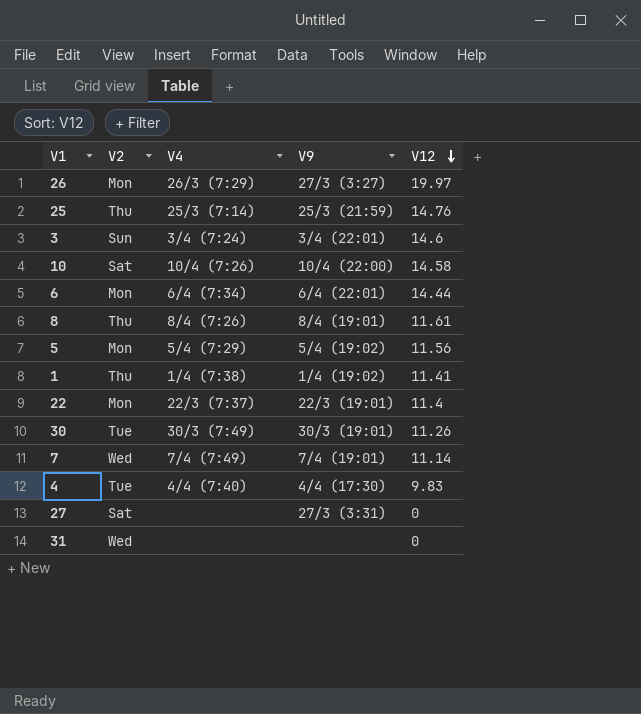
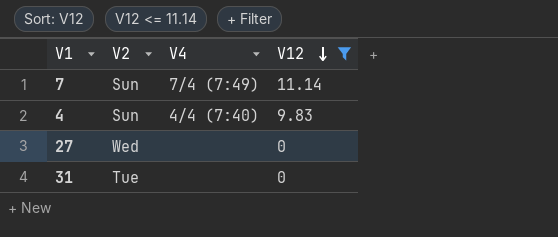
filter: none -> V12 <= 11.14
column V9 | position: 4 -> none
7 | V2: Wed -> Sun
4 | V2: Tue -> Sun
27 | V2: Sat -> Wed
31 | V2: Wed -> Tue

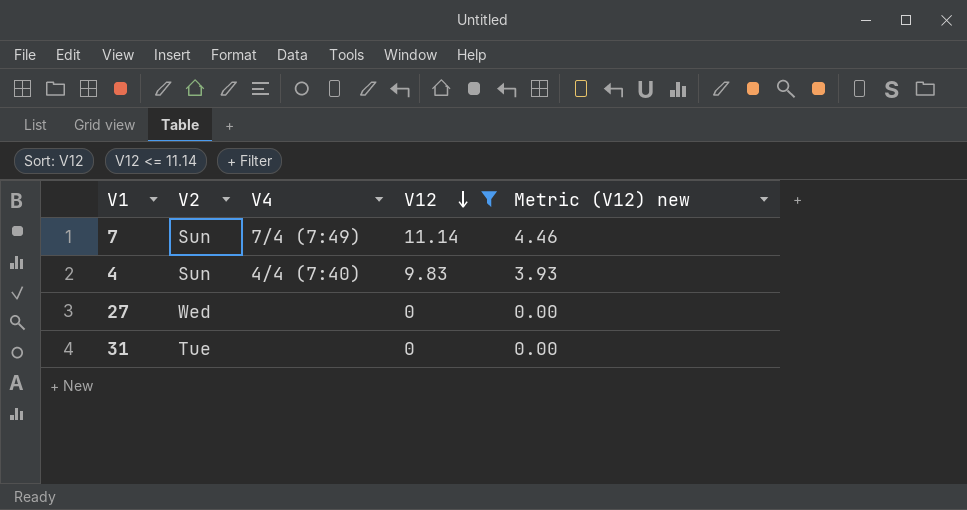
column Metric (V12) new | formula: none -> [V12] * 0.4

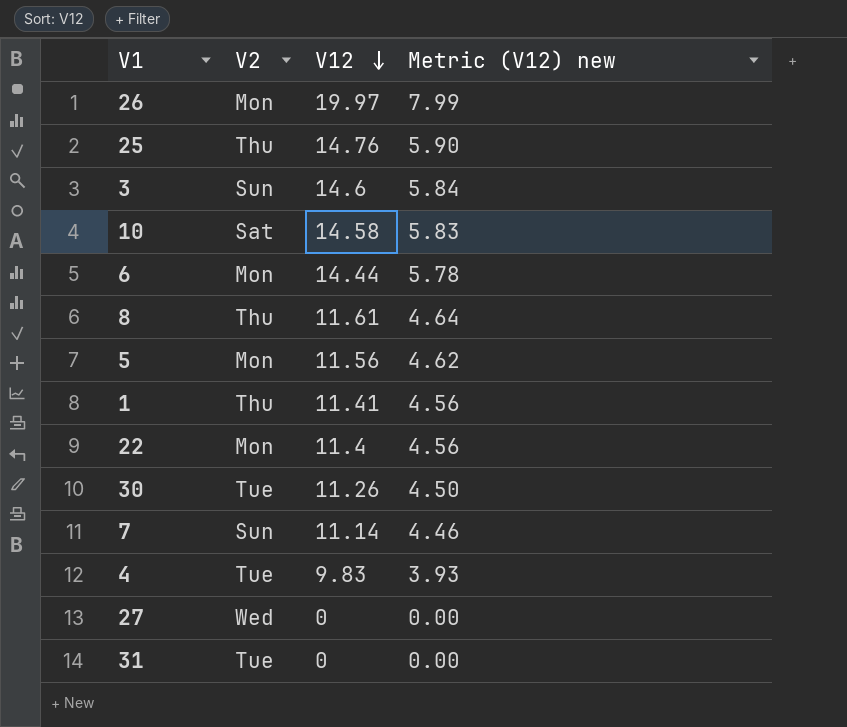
filter: V12 <= 11.14 -> none
column V4 | position: 3 -> none
4 | V2: Sun -> Tue

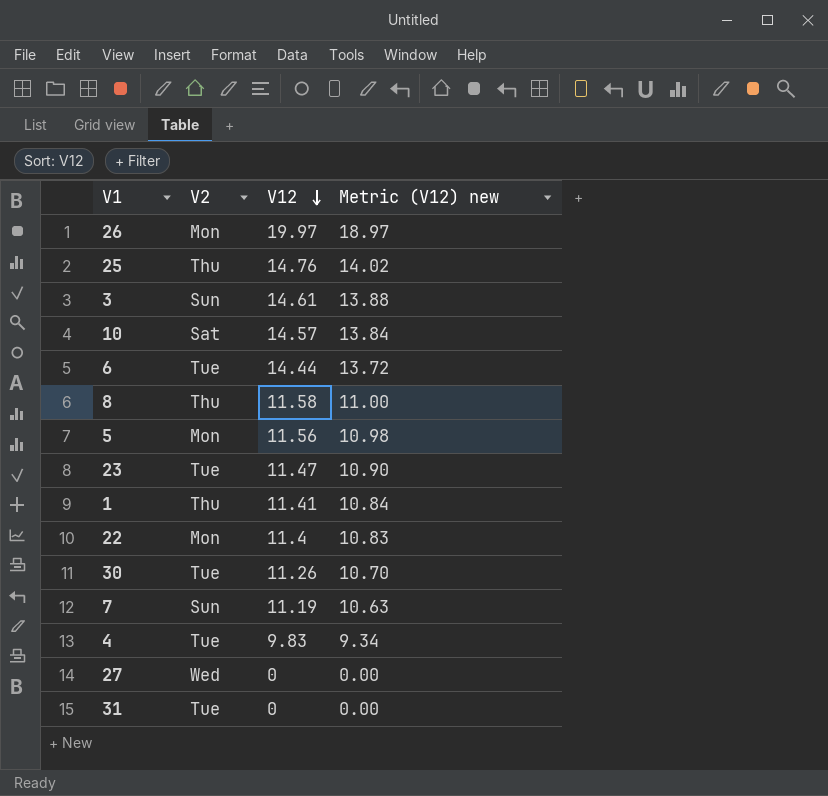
column Metric (V12) new | formula: [V12] * 0.4 -> [V12] * 0.95
3 | V12: 14.6 -> 14.61
10 | V12: 14.58 -> 14.57
6 | V2: Mon -> Tue
8 | V12: 11.61 -> 11.58
row 23: none -> Tue | 11.47 | 10.90
7 | V12: 11.14 -> 11.19

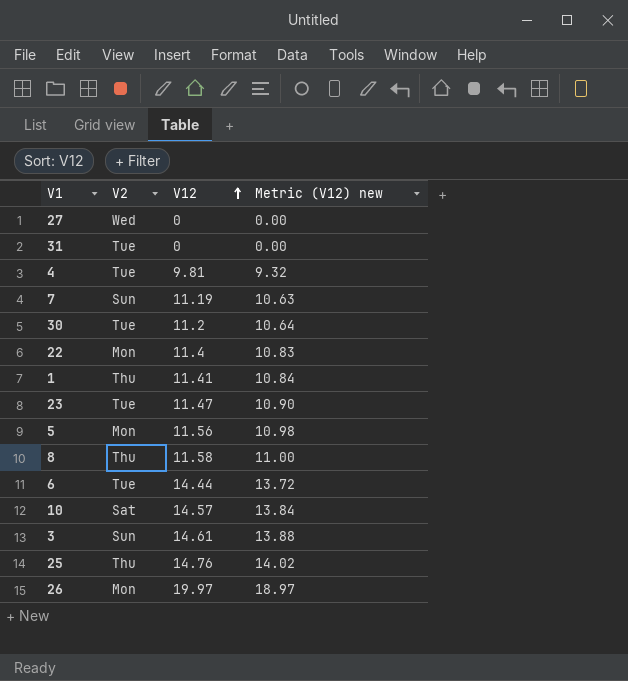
row order: V12 descending -> V12 ascending
4 | V12: 9.83 -> 9.81
4 | Metric (V12) new: 9.34 -> 9.32
30 | V12: 11.26 -> 11.2
30 | Metric (V12) new: 10.70 -> 10.64

